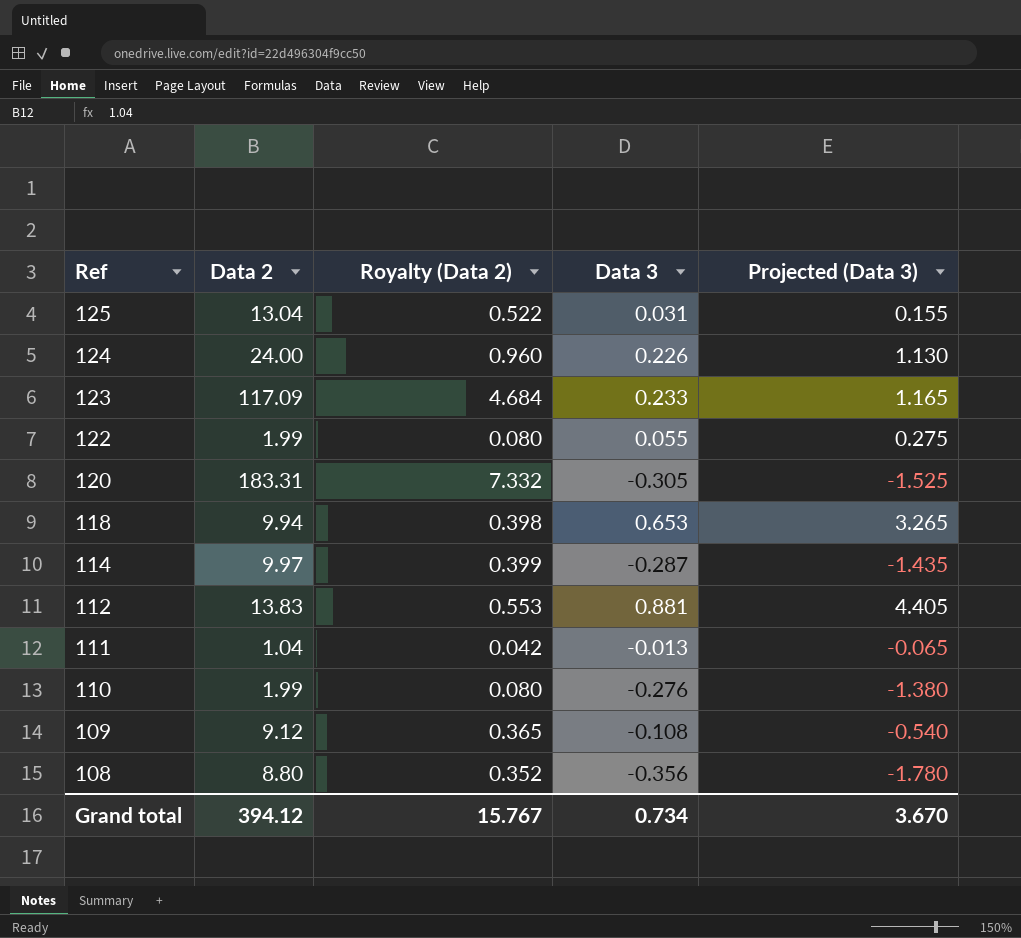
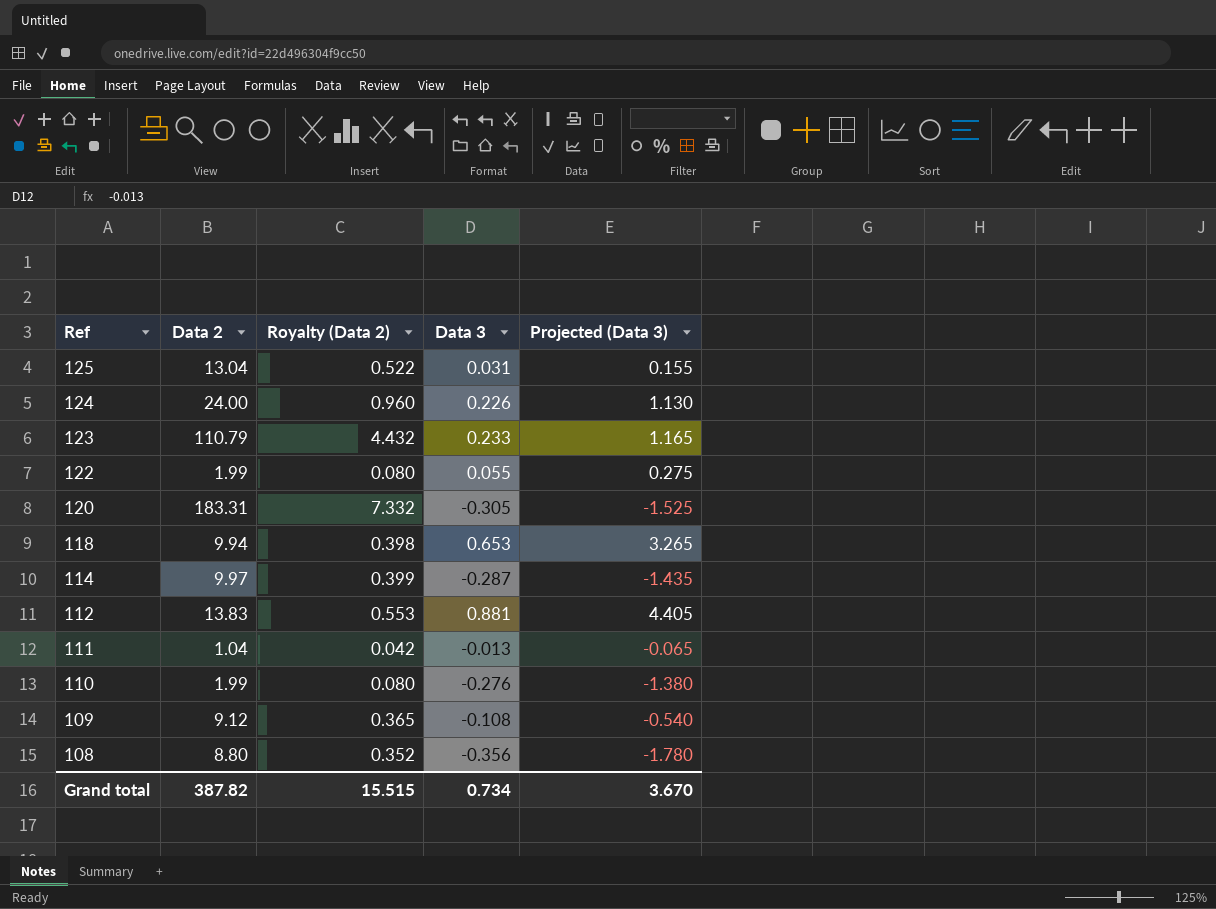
123 | Data 2: 117.09 -> 110.79
123 | Royalty (Data 2): 4.684 -> 4.432
Grand total | Data 2: 394.12 -> 387.82
Grand total | Royalty (Data 2): 15.767 -> 15.515

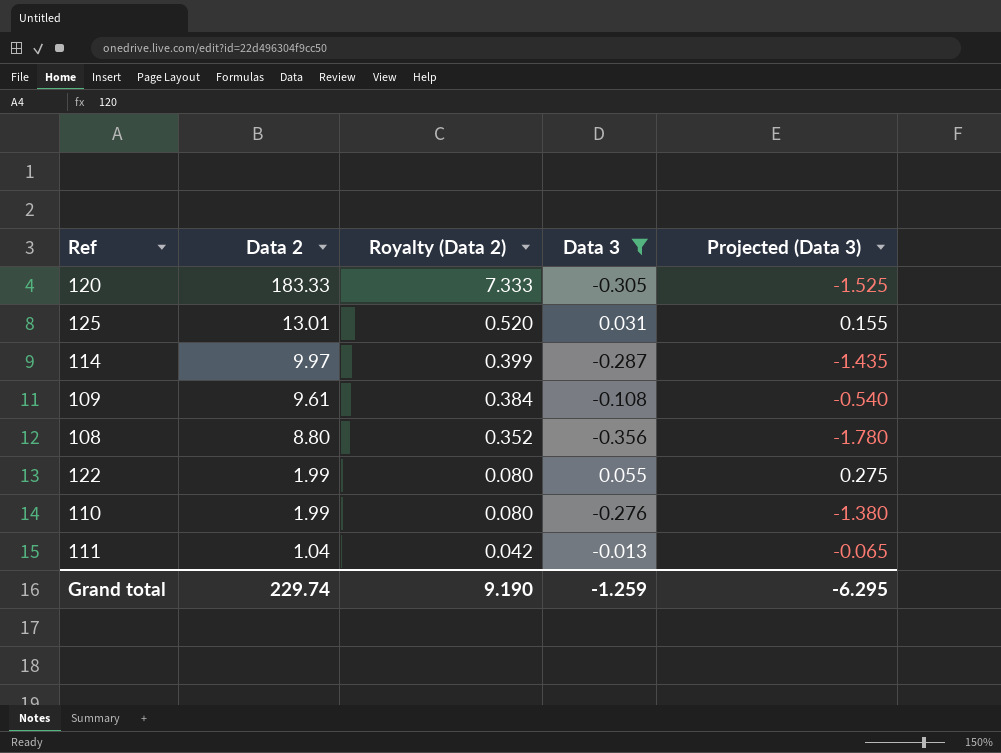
filter: none -> Data 3 <= 0.055
row order: Ref descending -> Data 2 descending
120 | Data 2: 183.31 -> 183.33
120 | Royalty (Data 2): 7.332 -> 7.333
125 | Data 2: 13.04 -> 13.01
125 | Royalty (Data 2): 0.522 -> 0.520
109 | Data 2: 9.12 -> 9.61
109 | Royalty (Data 2): 0.365 -> 0.384
Grand total | Data 2: 387.82 -> 229.74
Grand total | Royalty (Data 2): 15.515 -> 9.190
Grand total | Data 3: 0.734 -> -1.259
Grand total | Projected (Data 3): 3.670 -> -6.295

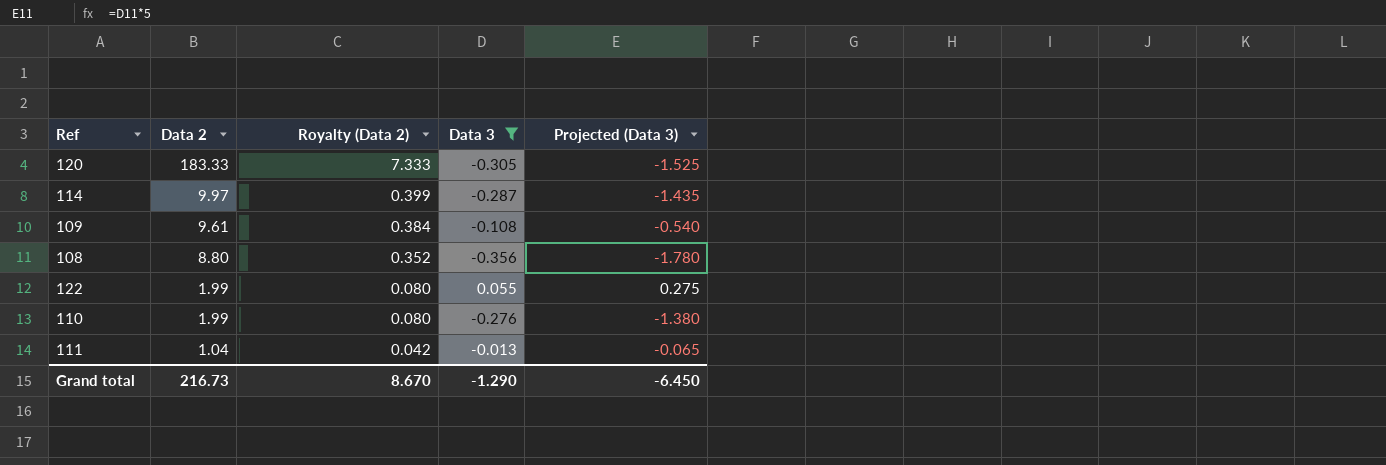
row 125: 13.01 | 0.520 | 0.031 | 0.155 -> none
Grand total | Data 2: 229.74 -> 216.73
Grand total | Royalty (Data 2): 9.190 -> 8.670
Grand total | Data 3: -1.259 -> -1.290
Grand total | Projected (Data 3): -6.295 -> -6.450

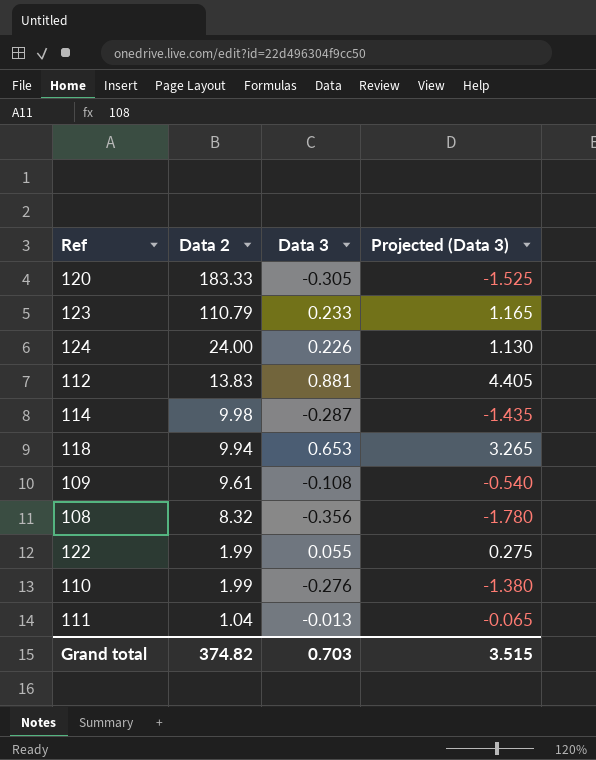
filter: Data 3 <= 0.055 -> none
column Royalty (Data 2) | formula: [Data 2] * 0.04 -> none
114 | Data 2: 9.97 -> 9.98
108 | Data 2: 8.80 -> 8.32
Grand total | Data 2: 216.73 -> 374.82
Grand total | Data 3: -1.290 -> 0.703
Grand total | Projected (Data 3): -6.450 -> 3.515

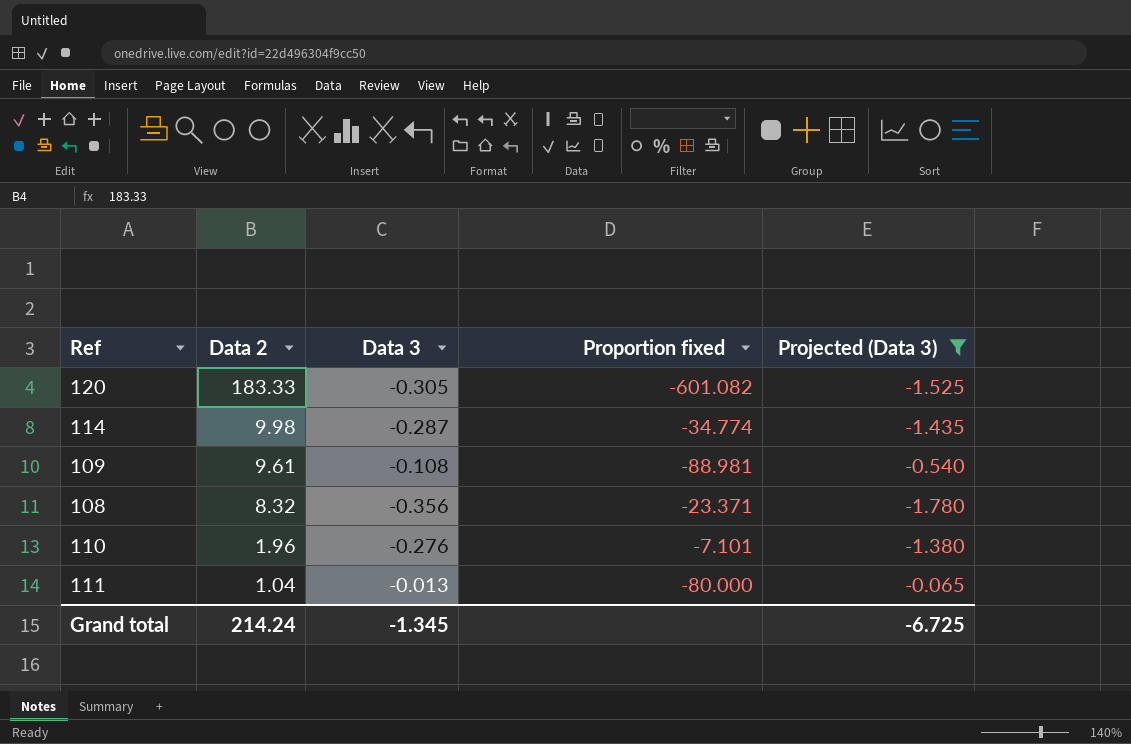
filter: none -> Projected (Data 3) <= -0.065
column Proportion fixed | formula: none -> [Data 2] / [Data 3]
110 | Data 2: 1.99 -> 1.96
Grand total | Data 2: 374.82 -> 214.24
Grand total | Data 3: 0.703 -> -1.345
Grand total | Projected (Data 3): 3.515 -> -6.725

